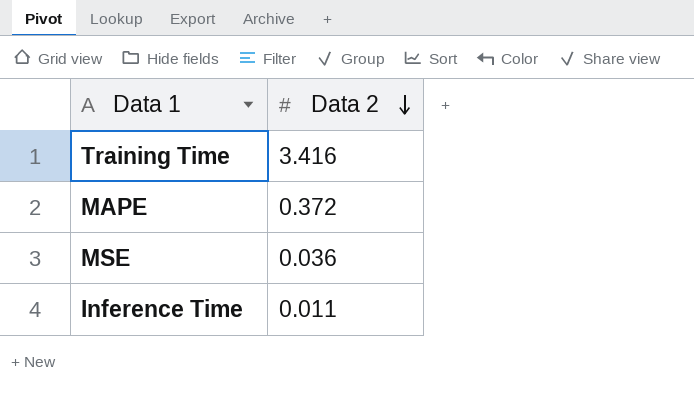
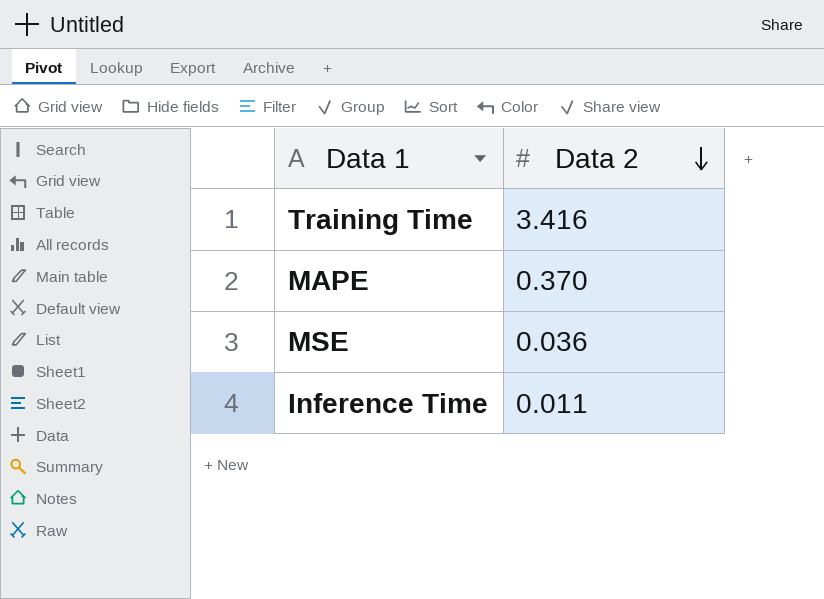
MAPE | Data 2: 0.372 -> 0.370

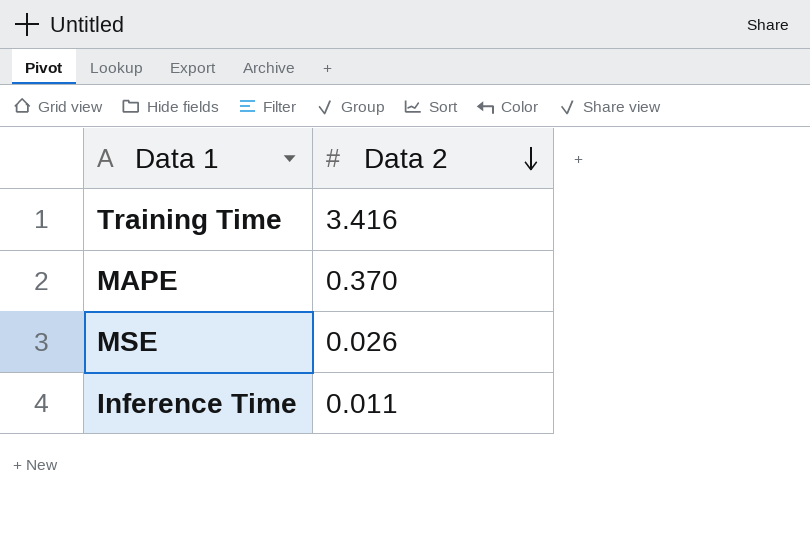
MSE | Data 2: 0.036 -> 0.026

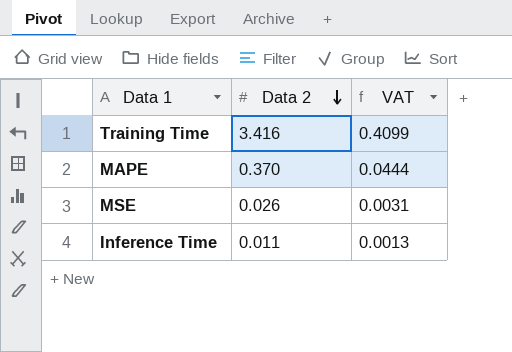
column VAT | formula: none -> [Data 2] * 0.12

